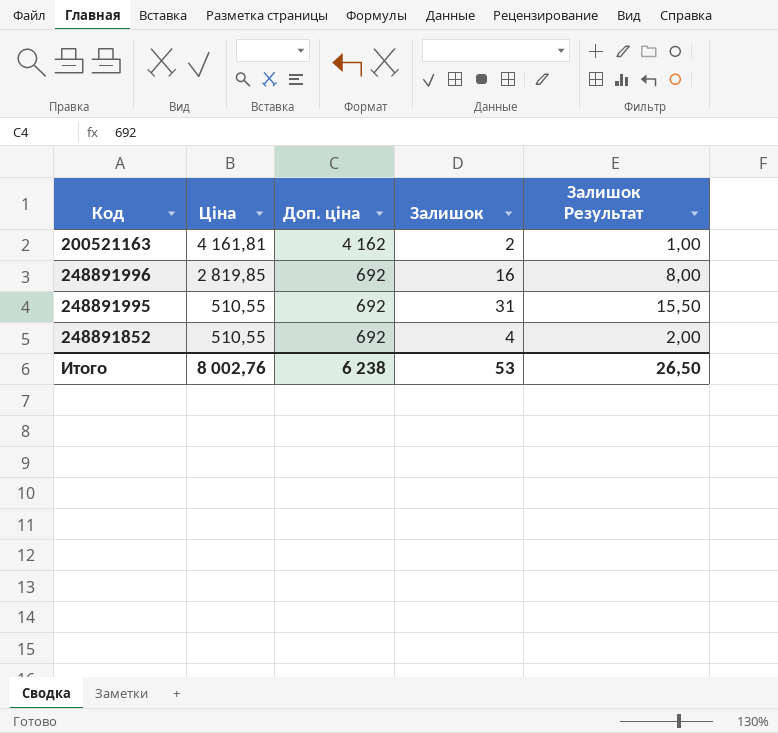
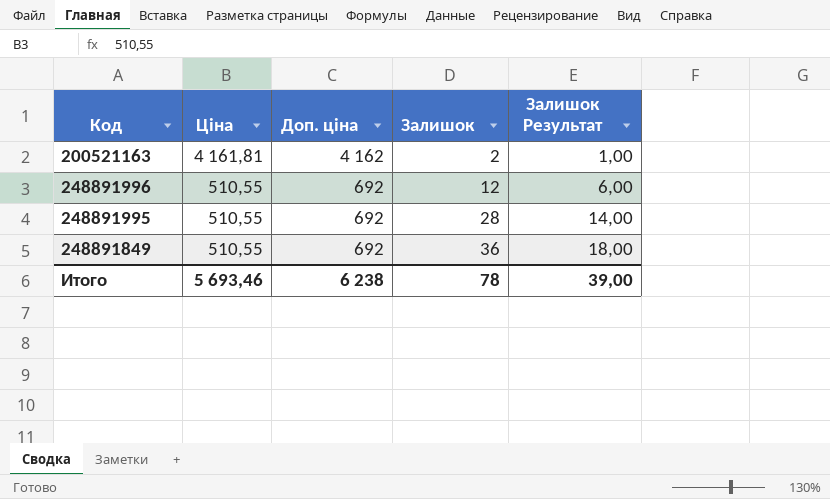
row 248891852: 510,55 | 692 | 4 | 2,00 -> none
248891996 | Ціна: 2 819,85 -> 510,55
248891996 | Залишок: 16 -> 12
248891996 | Залишок Результат: 8,00 -> 6,00
248891995 | Залишок: 31 -> 28
248891995 | Залишок Результат: 15,50 -> 14,00
row 248891849: none -> 510,55 | 692 | 36 | 18,00
Итого | Ціна: 8 002,76 -> 5 693,46
Итого | Залишок: 53 -> 78
Итого | Залишок Результат: 26,50 -> 39,00

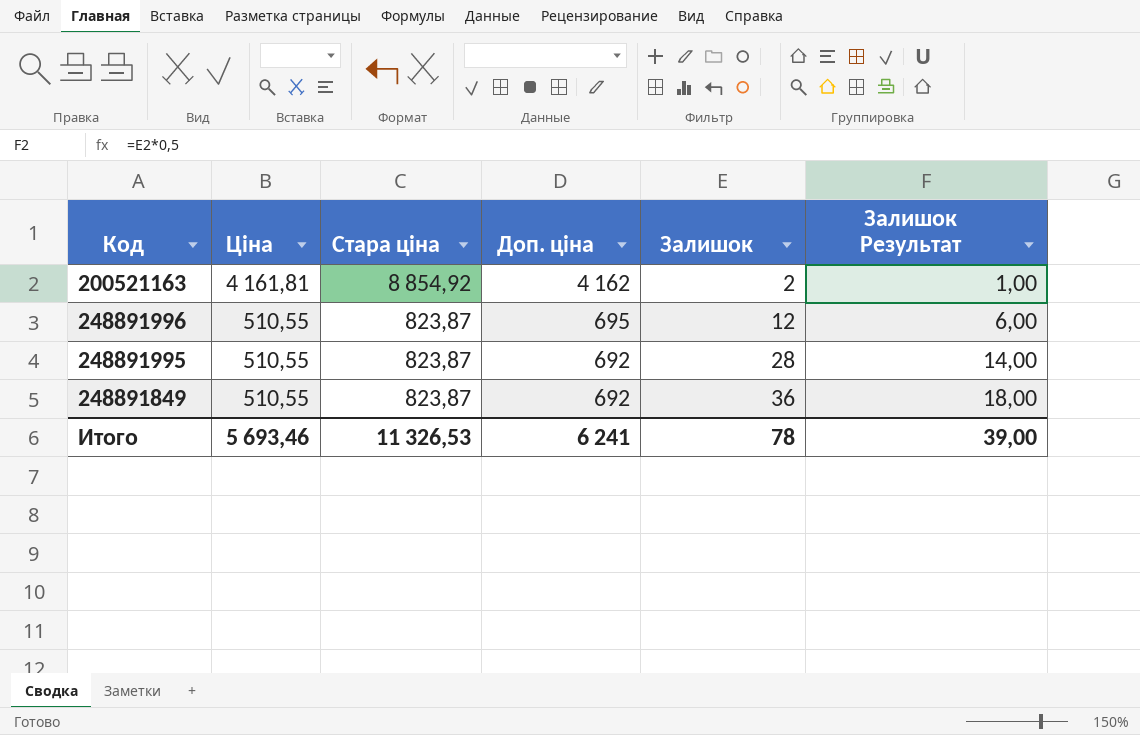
column Стара ціна | position: none -> 3
248891996 | Доп. ціна: 692 -> 695
Итого | Доп. ціна: 6 238 -> 6 241

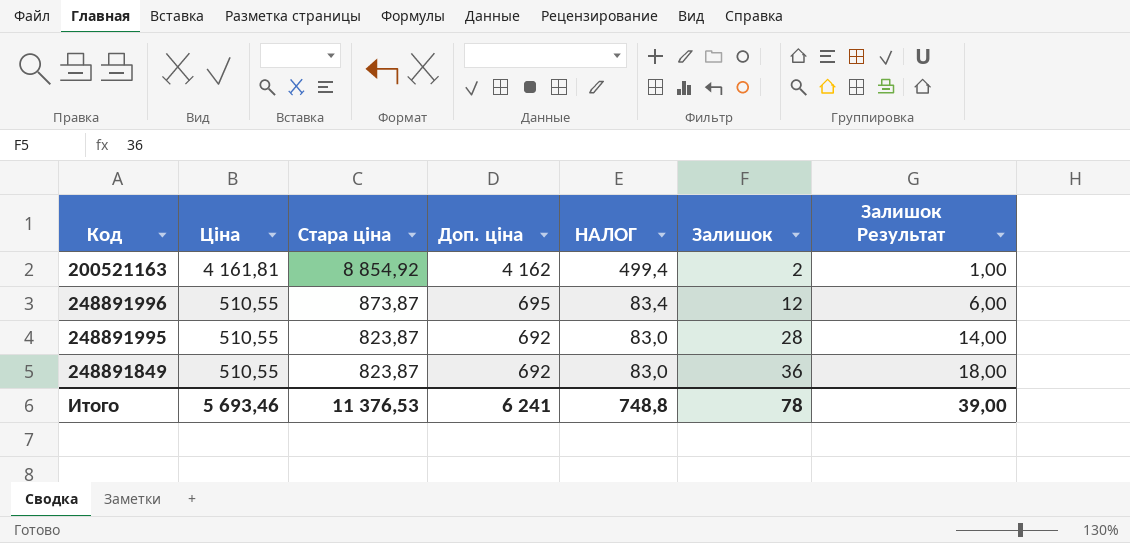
column НАЛОГ | formula: none -> [Доп. ціна] * 0,12
248891996 | Стара ціна: 823,87 -> 873,87
Итого | Стара ціна: 11 326,53 -> 11 376,53

